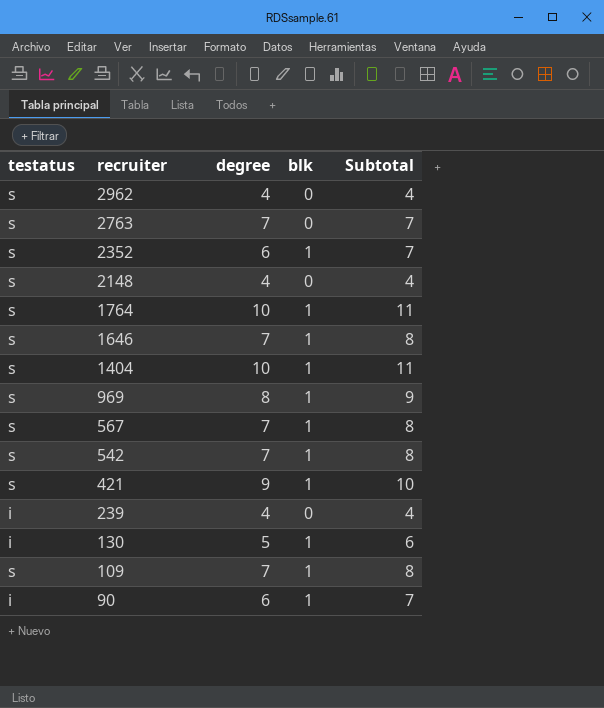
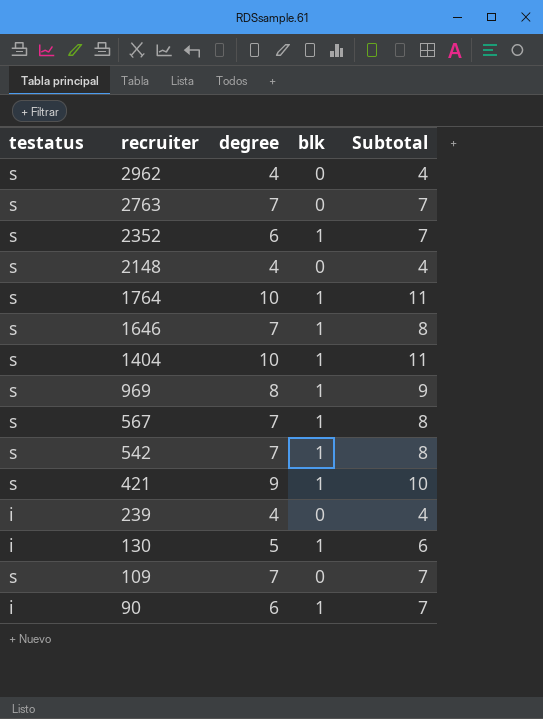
109 | blk: 1 -> 0
109 | Subtotal: 8 -> 7

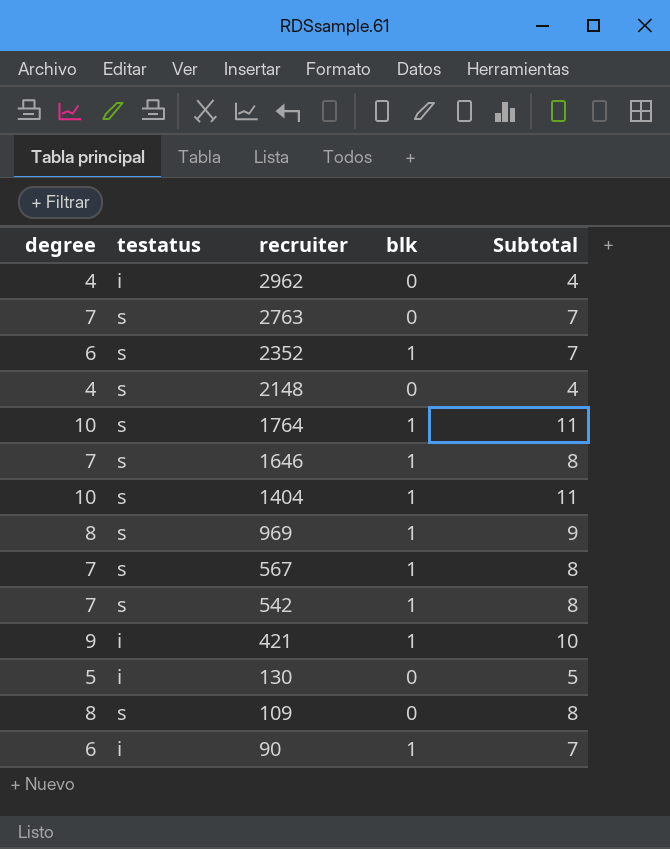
column degree | position: 3 -> 1
row 239: i | 4 | 0 | 4 -> none
2962 | testatus: s -> i
421 | testatus: s -> i
130 | blk: 1 -> 0
130 | Subtotal: 6 -> 5
109 | degree: 7 -> 8
109 | Subtotal: 7 -> 8

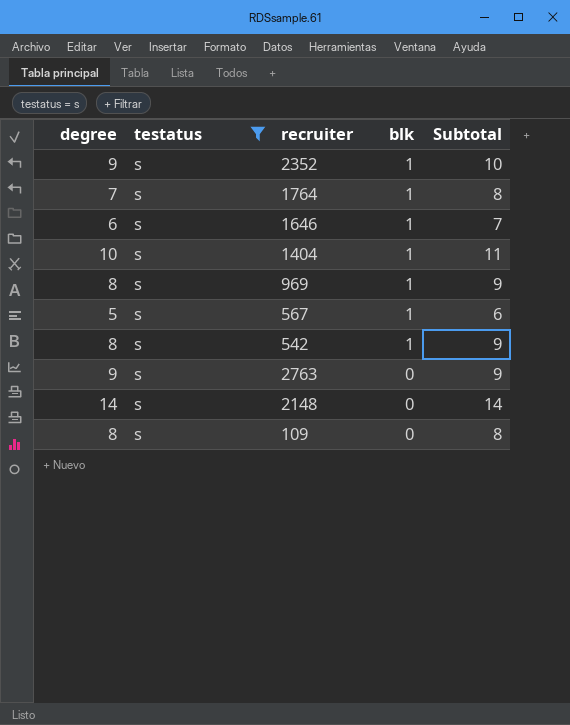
filter: none -> testatus = s
row order: recruiter descending -> blk descending
2352 | degree: 6 -> 9
2352 | Subtotal: 7 -> 10
1764 | degree: 10 -> 7
1764 | Subtotal: 11 -> 8
1646 | degree: 7 -> 6
1646 | Subtotal: 8 -> 7
567 | degree: 7 -> 5
567 | Subtotal: 8 -> 6
542 | degree: 7 -> 8
542 | Subtotal: 8 -> 9
2763 | degree: 7 -> 9
2763 | Subtotal: 7 -> 9
2148 | degree: 4 -> 14
2148 | Subtotal: 4 -> 14

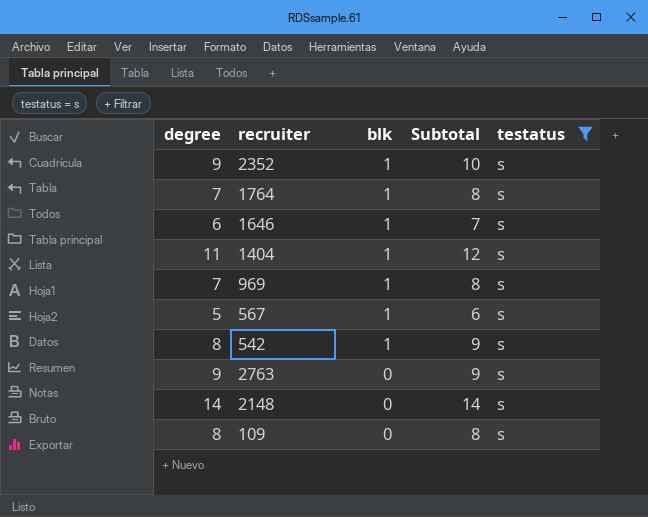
column testatus | position: 2 -> 5
1404 | degree: 10 -> 11
1404 | Subtotal: 11 -> 12
969 | degree: 8 -> 7
969 | Subtotal: 9 -> 8

